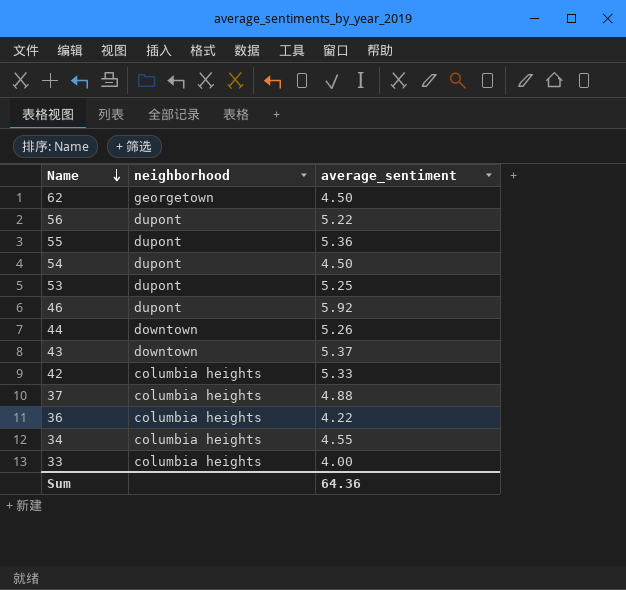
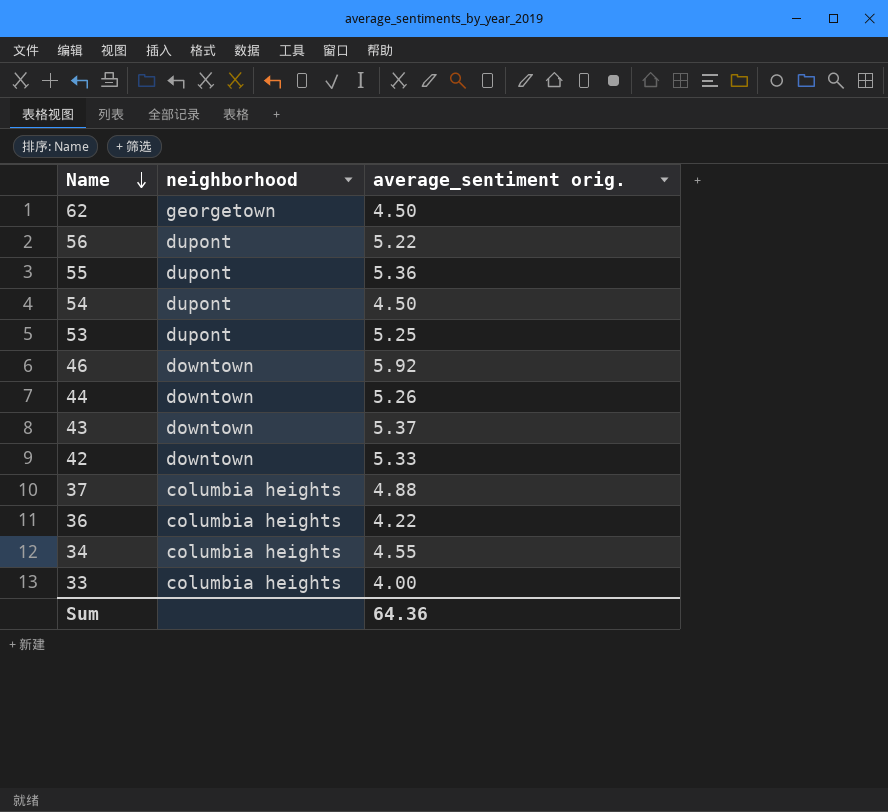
column name: average_sentiment -> average_sentiment orig.
46 | neighborhood: dupont -> downtown
42 | neighborhood: columbia heights -> downtown

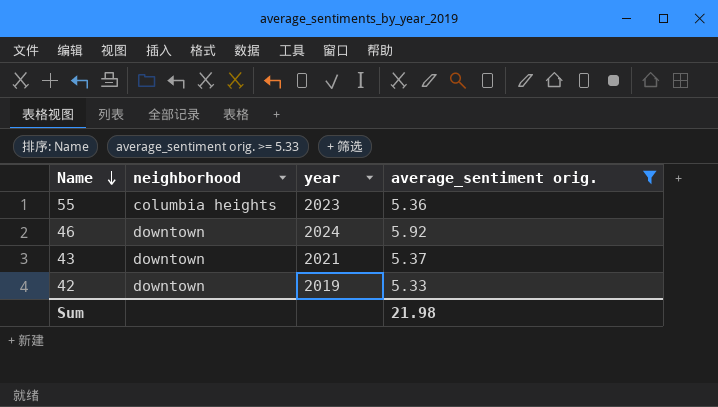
filter: none -> average_sentiment orig. >= 5.33
column year | position: none -> 3
55 | neighborhood: dupont -> columbia heights
Sum | average_sentiment orig.: 64.36 -> 21.98

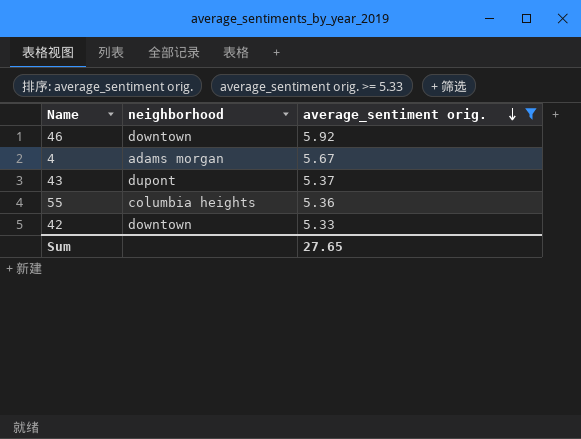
row order: Name descending -> average_sentiment orig. descending
column year | position: 3 -> none
row 4: none -> adams morgan | 5.67
43 | neighborhood: downtown -> dupont
Sum | average_sentiment orig.: 21.98 -> 27.65

